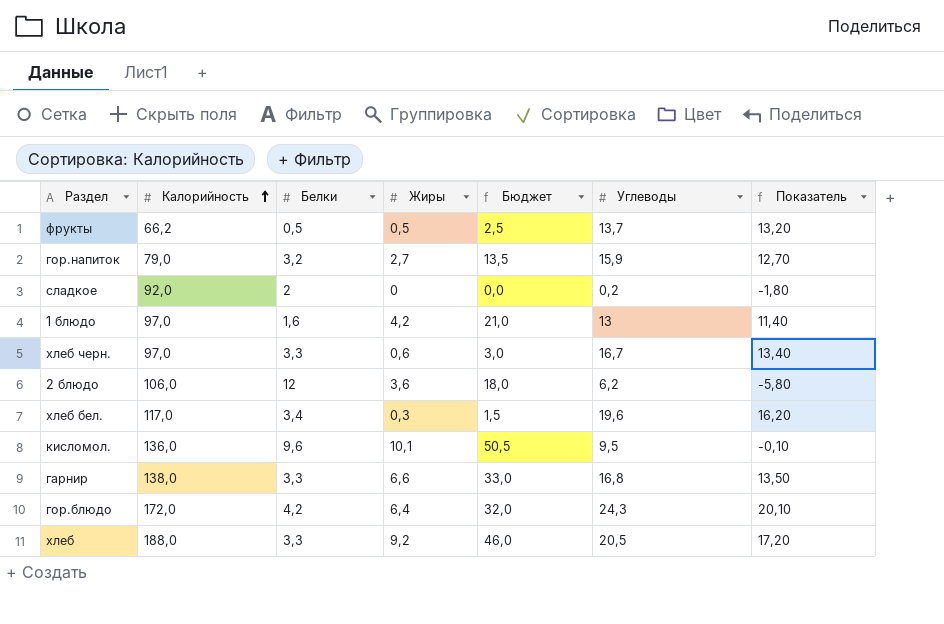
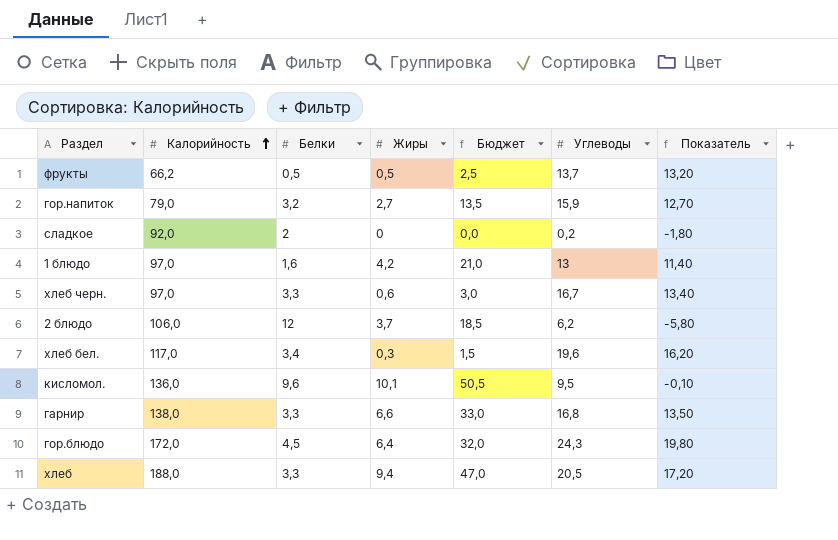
2 блюдо | Жиры: 3,6 -> 3,7
2 блюдо | Бюджет: 18,0 -> 18,5
гор.блюдо | Белки: 4,2 -> 4,5
гор.блюдо | Показатель: 20,10 -> 19,80
хлеб | Жиры: 9,2 -> 9,4
хлеб | Бюджет: 46,0 -> 47,0

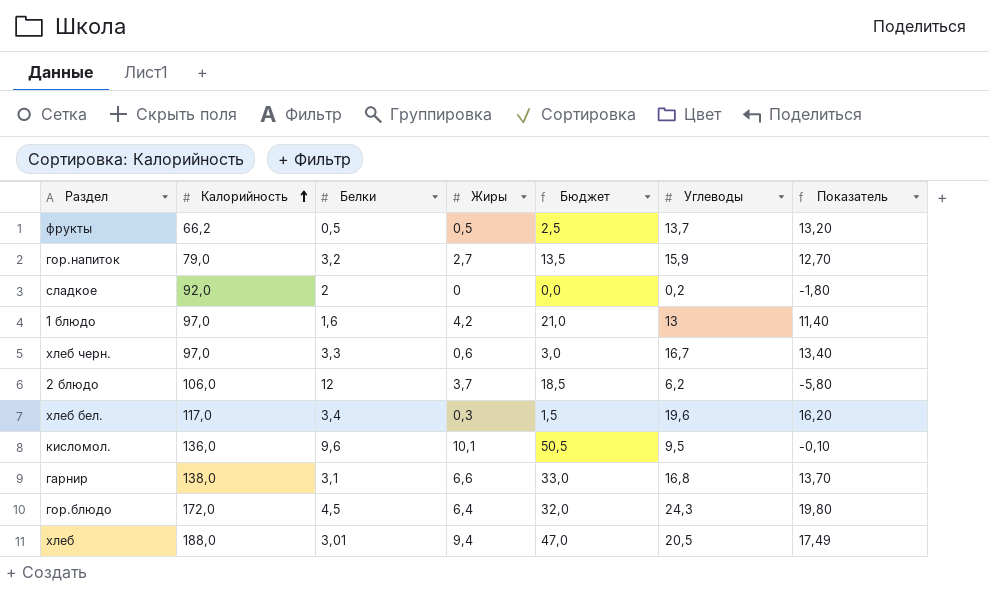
гарнир | Белки: 3,3 -> 3,1
гарнир | Показатель: 13,50 -> 13,70
хлеб | Белки: 3,3 -> 3,01
хлеб | Показатель: 17,20 -> 17,49

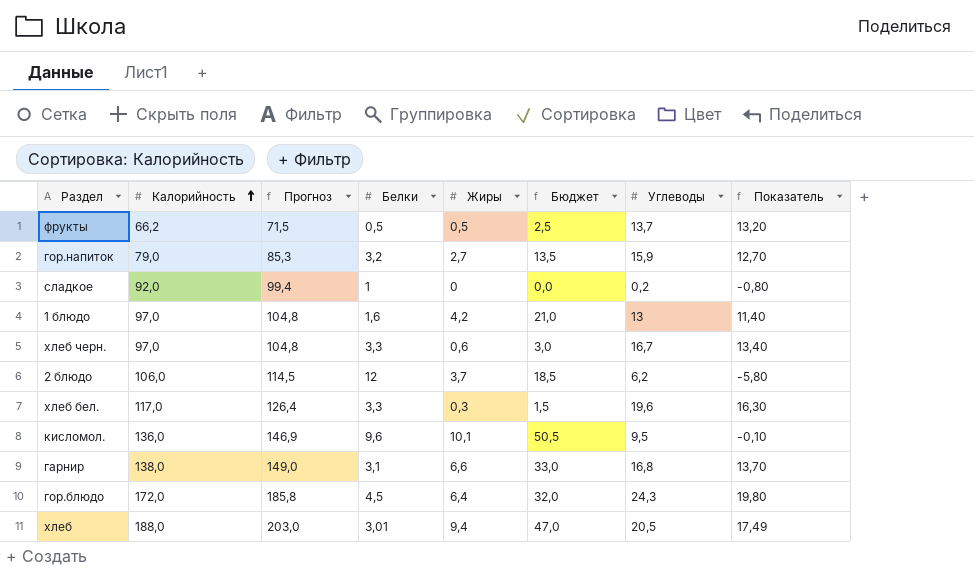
column Прогноз | formula: none -> [Калорийность] * 1,08
сладкое | Белки: 2 -> 1
сладкое | Показатель: -1,80 -> -0,80
хлеб бел. | Белки: 3,4 -> 3,3
хлеб бел. | Показатель: 16,20 -> 16,30

